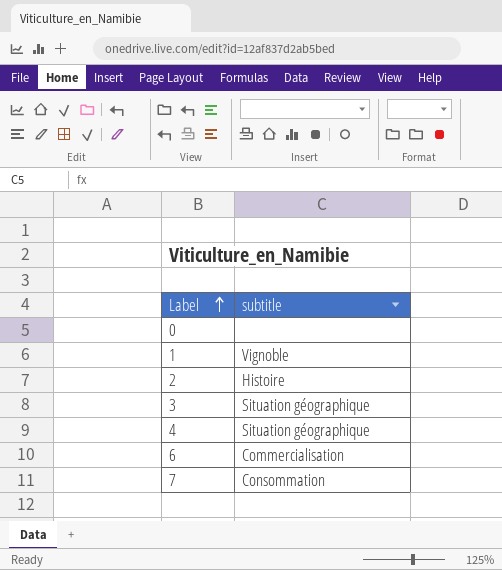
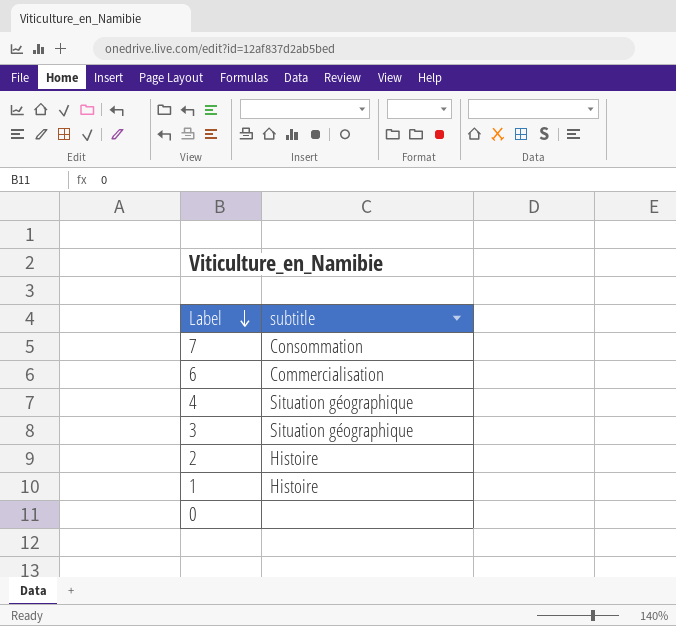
row order: Label ascending -> Label descending
1 | subtitle: Vignoble -> Histoire

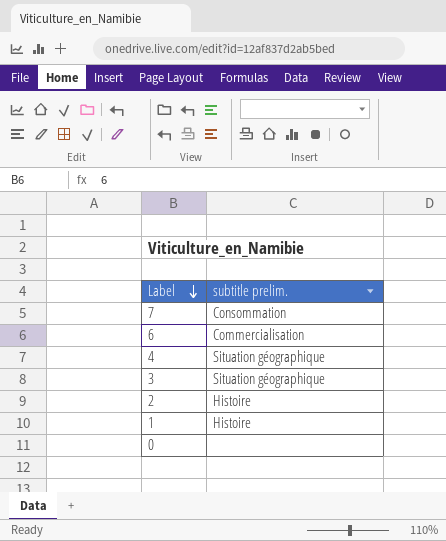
column name: subtitle -> subtitle prelim.

